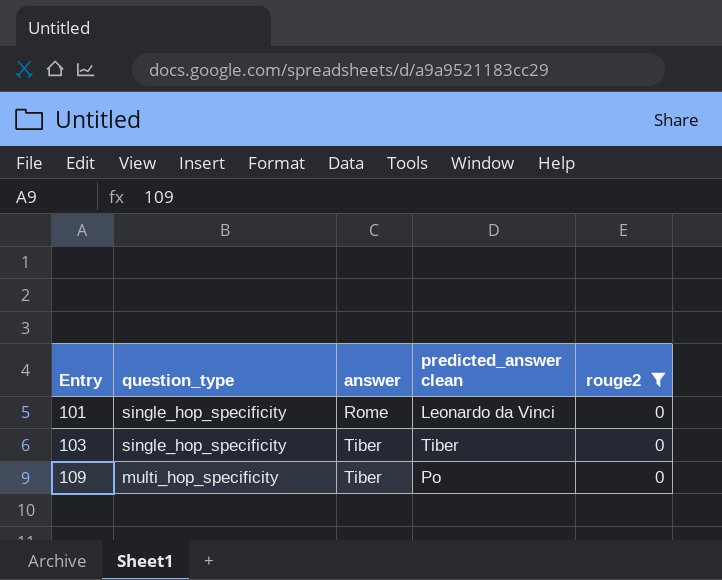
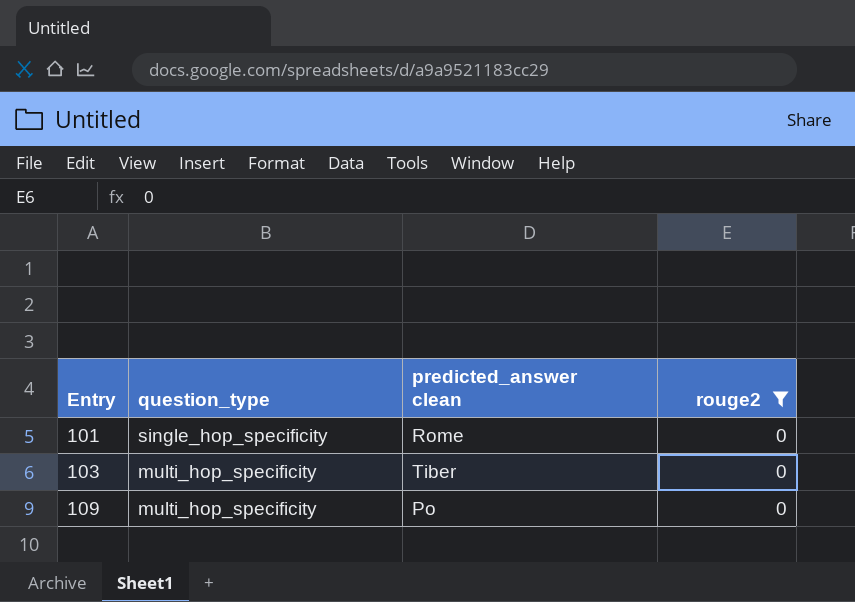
column answer | position: 3 -> none
101 | predicted_answer clean: Leonardo da Vinci -> Rome
103 | question_type: single_hop_specificity -> multi_hop_specificity

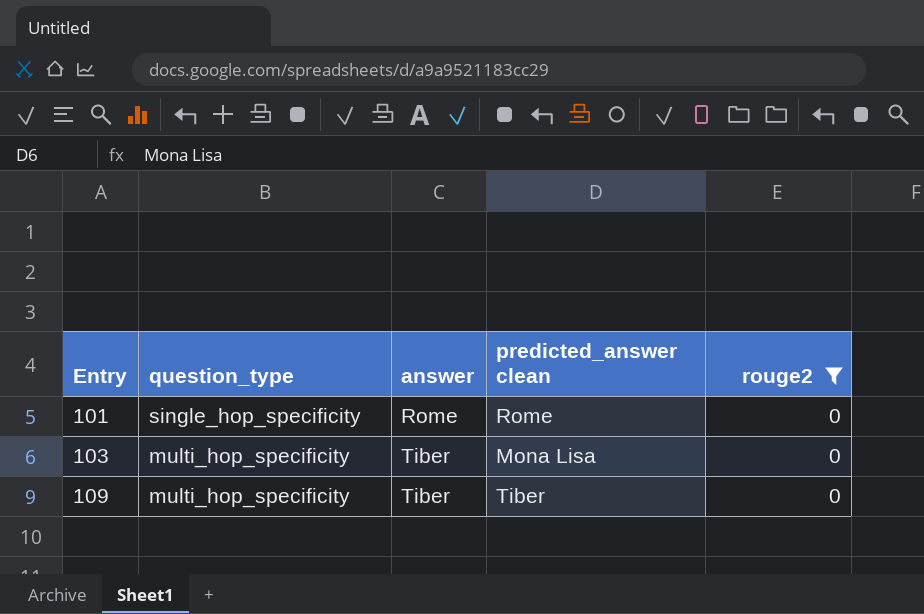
column answer | position: none -> 3
103 | predicted_answer clean: Tiber -> Mona Lisa
109 | predicted_answer clean: Po -> Tiber

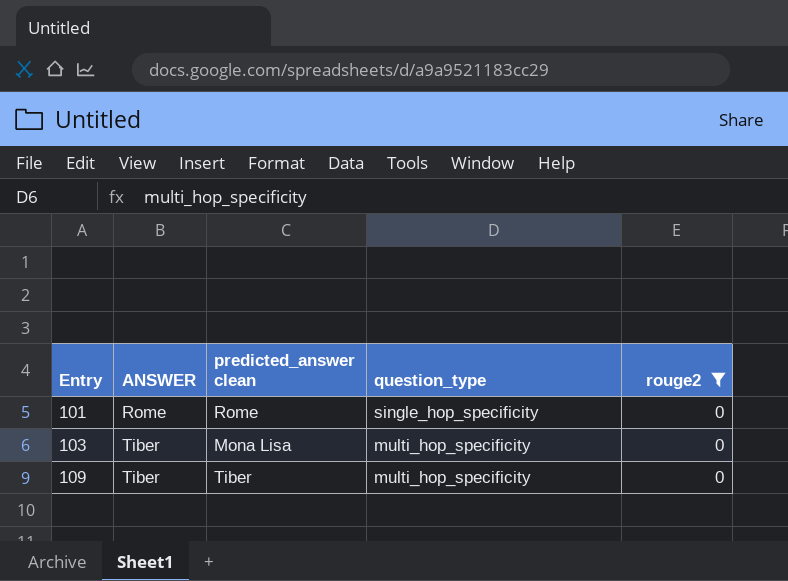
column name: answer -> ANSWER
column question_type | position: 2 -> 4

